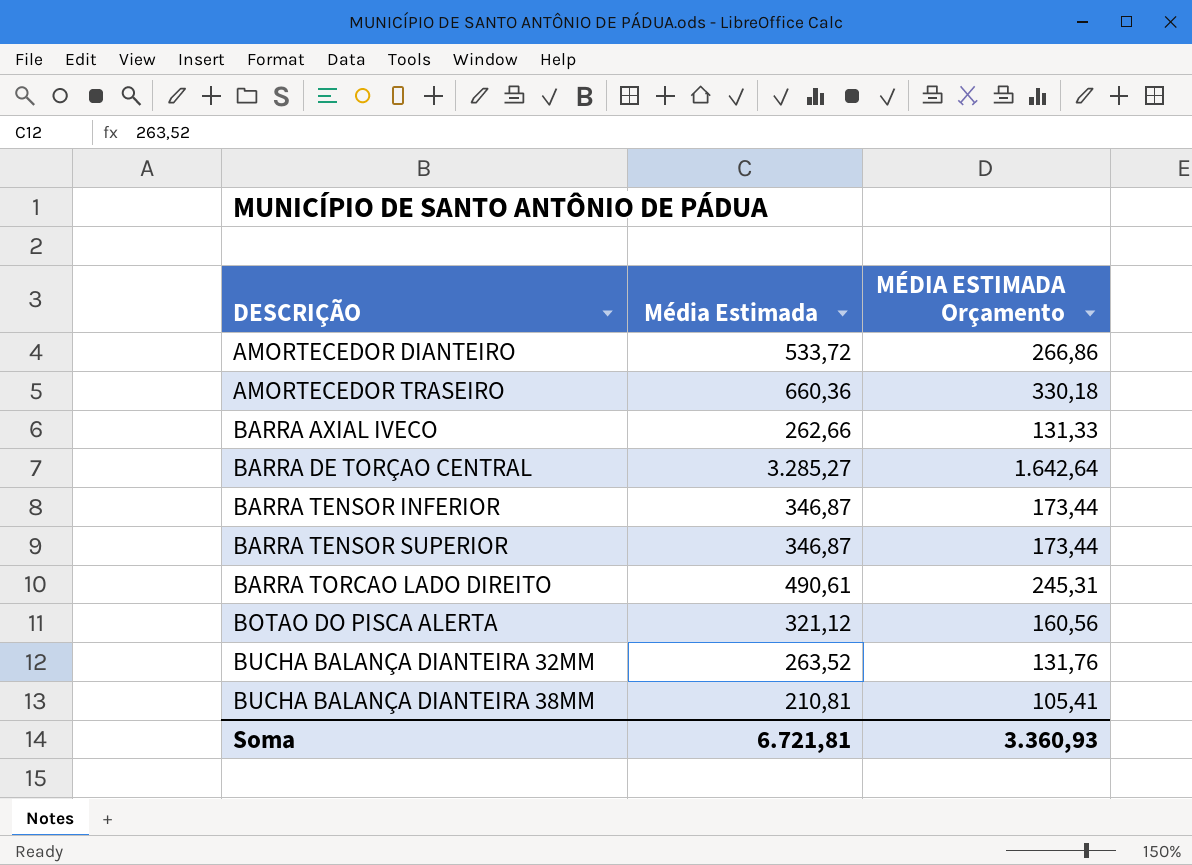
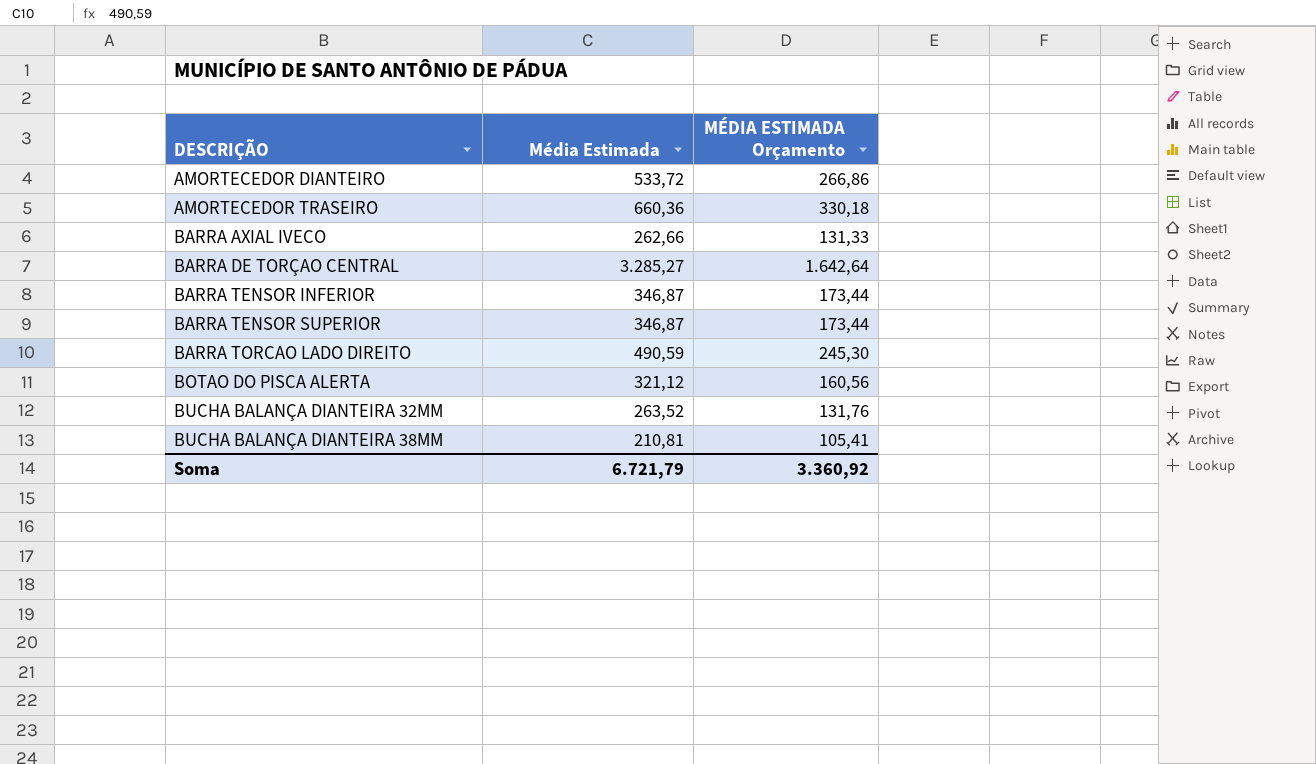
BARRA TORCAO LADO DIREITO | Média Estimada: 490,61 -> 490,59
BARRA TORCAO LADO DIREITO | MÉDIA ESTIMADA Orçamento: 245,31 -> 245,30
Soma | Média Estimada: 6.721,81 -> 6.721,79
Soma | MÉDIA ESTIMADA Orçamento: 3.360,93 -> 3.360,92

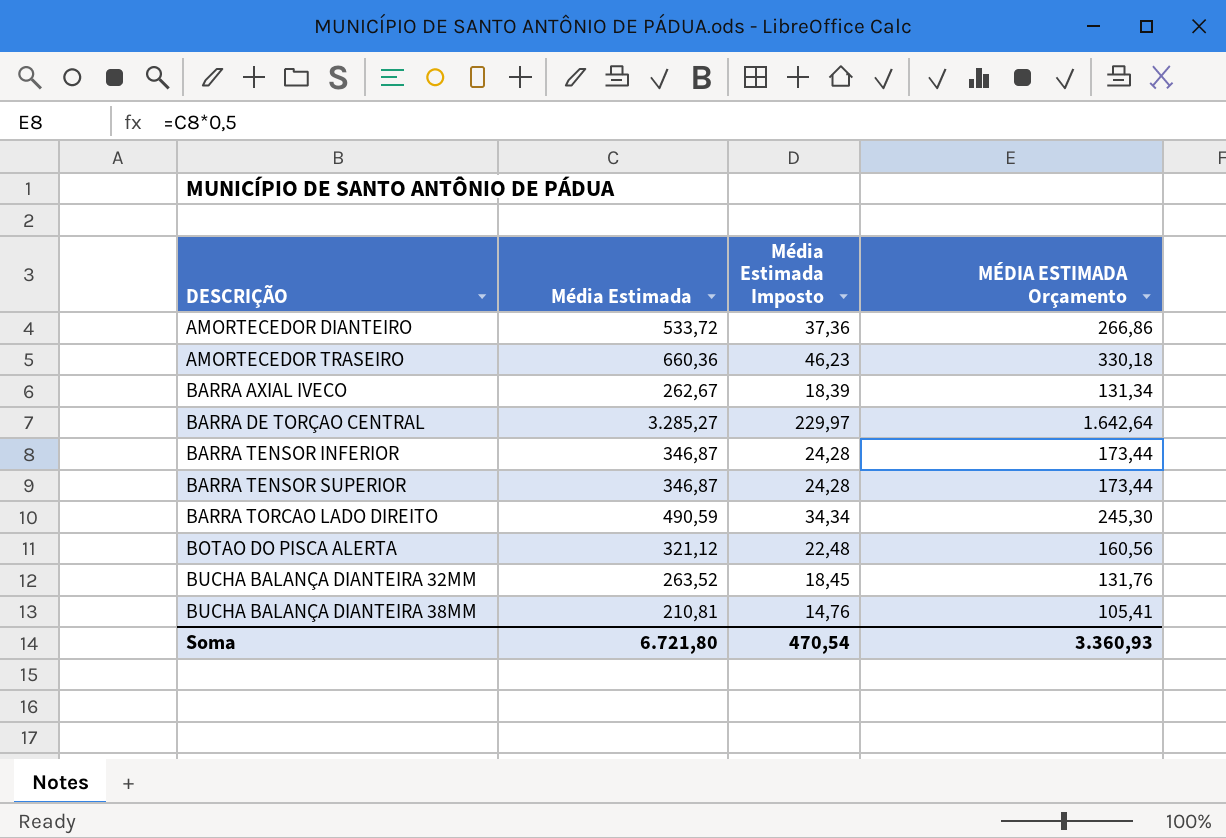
column Média Estimada Imposto | formula: none -> [Média Estimada] * 0,07
BARRA AXIAL IVECO | Média Estimada: 262,66 -> 262,67
BARRA AXIAL IVECO | MÉDIA ESTIMADA Orçamento: 131,33 -> 131,34
Soma | Média Estimada: 6.721,79 -> 6.721,80
Soma | MÉDIA ESTIMADA Orçamento: 3.360,92 -> 3.360,93

